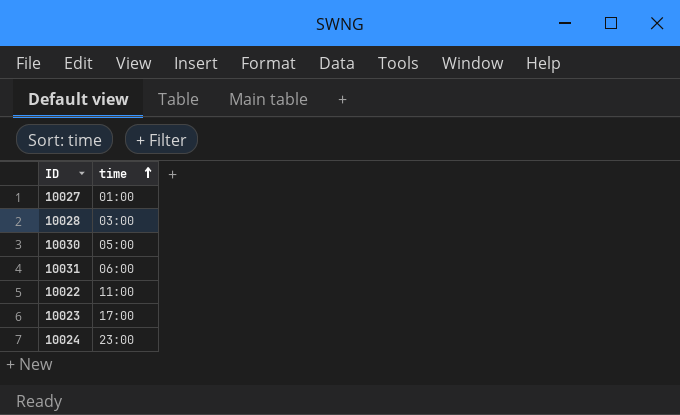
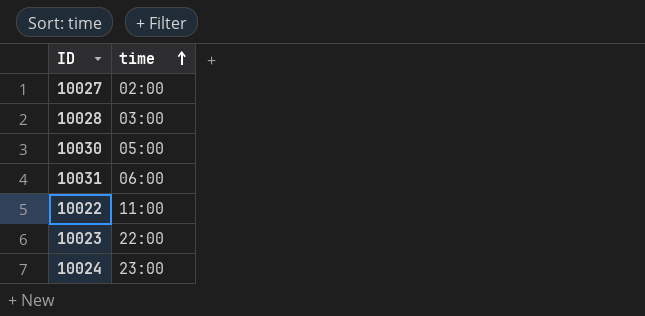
10027 | time: 01:00 -> 02:00
10023 | time: 17:00 -> 22:00

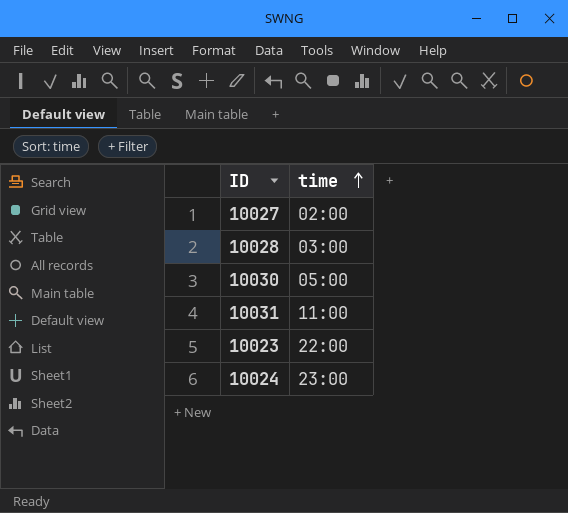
row 10022: 11:00 -> none
10031 | time: 06:00 -> 11:00

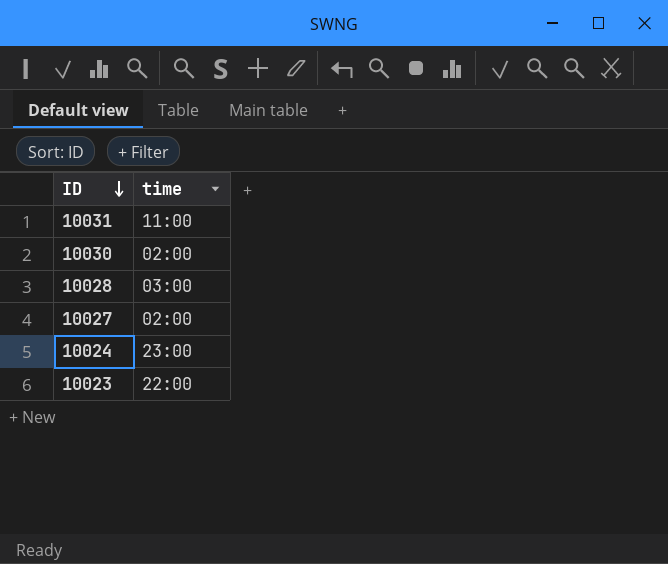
row order: time ascending -> ID descending
10030 | time: 05:00 -> 02:00

